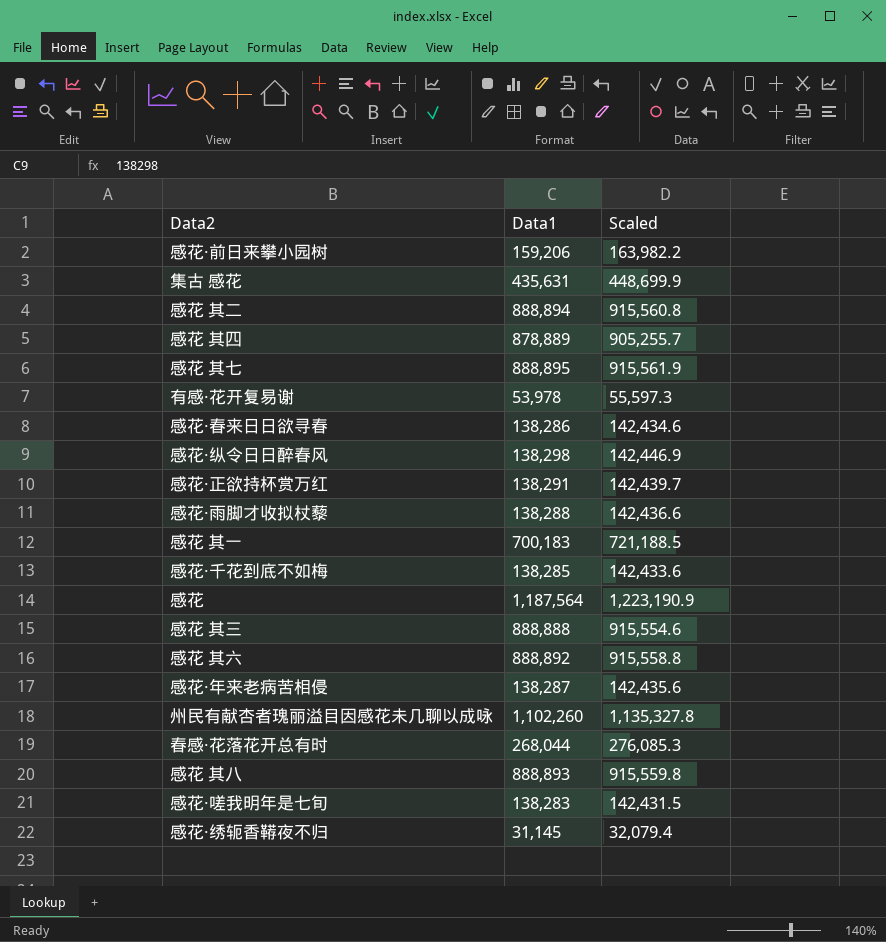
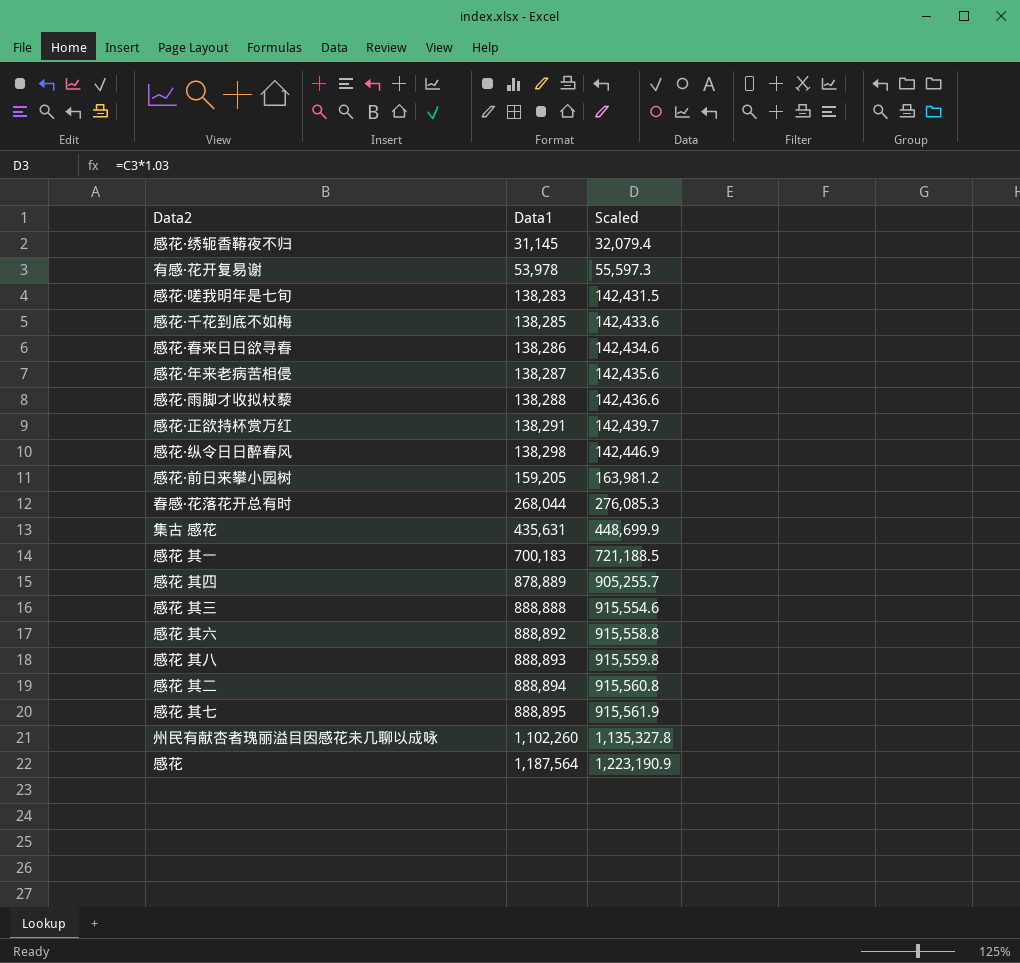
row order: none -> Data1 ascending
感花·前日来攀小园树 | Data1: 159,206 -> 159,205
感花·前日来攀小园树 | Scaled: 163,982.2 -> 163,981.2

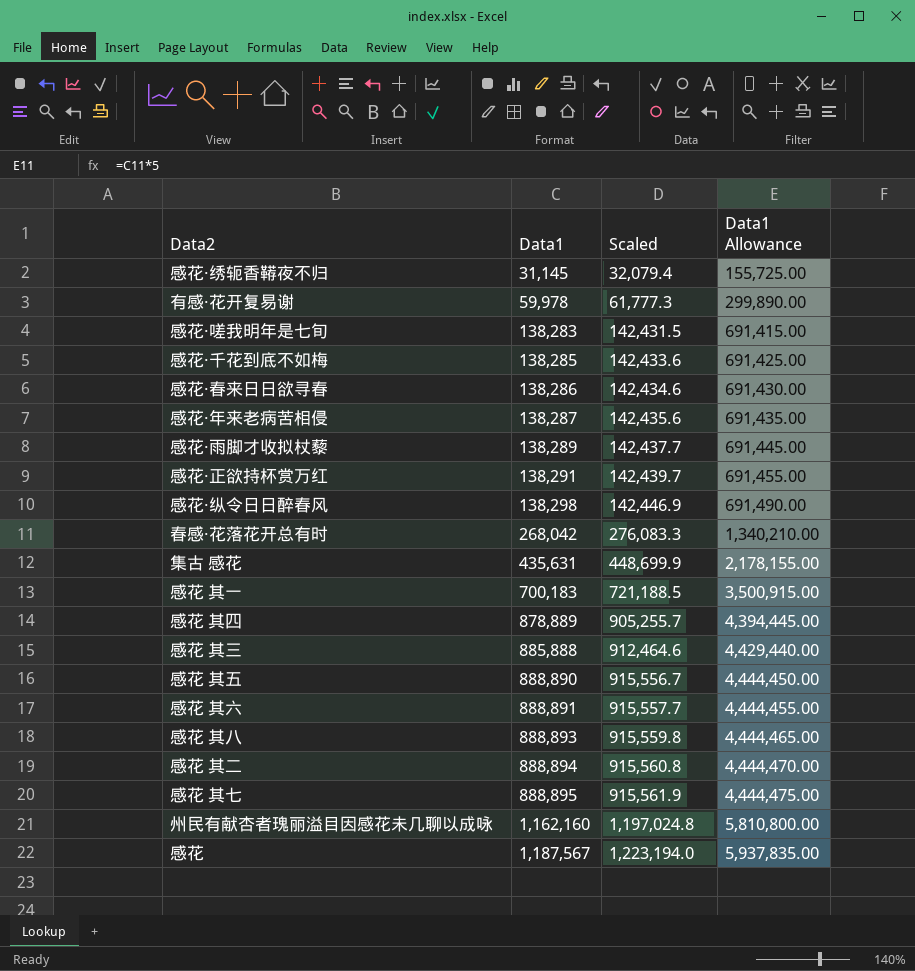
column Data1 Allowance | formula: none -> [Data1] * 5
row 感花·前日来攀小园树: 159,205 | 163,981.2 -> none
有感·花开复易谢 | Data1: 53,978 -> 59,978
有感·花开复易谢 | Scaled: 55,597.3 -> 61,777.3
感花·雨脚才收拟杖藜 | Data1: 138,288 -> 138,289
感花·雨脚才收拟杖藜 | Scaled: 142,436.6 -> 142,437.7
春感·花落花开总有时 | Data1: 268,044 -> 268,042
春感·花落花开总有时 | Scaled: 276,085.3 -> 276,083.3
感花 其三 | Data1: 888,888 -> 885,888
感花 其三 | Scaled: 915,554.6 -> 912,464.6
row 感花 其五: none -> 888,890 | 915,556.7 | 4,444,450.00
感花 其六 | Data1: 888,892 -> 888,891
感花 其六 | Scaled: 915,558.8 -> 915,557.7
州民有献杏者瑰丽溢目因感花未几聊以成咏 | Data1: 1,102,260 -> 1,162,160
州民有献杏者瑰丽溢目因感花未几聊以成咏 | Scaled: 1,135,327.8 -> 1,197,024.8
感花 | Data1: 1,187,564 -> 1,187,567
感花 | Scaled: 1,223,190.9 -> 1,223,194.0

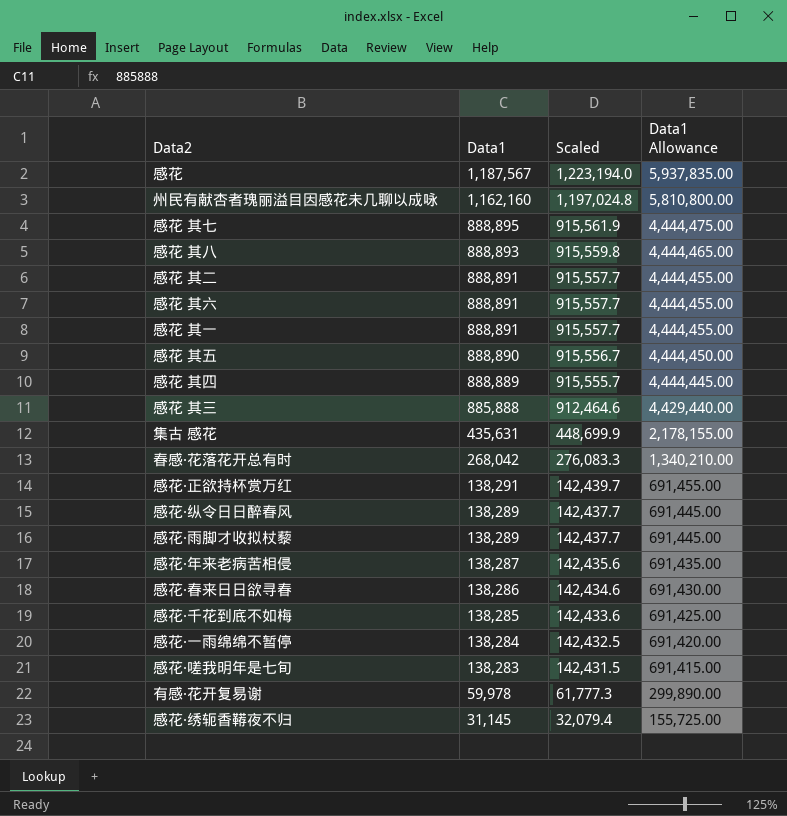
row order: Data1 ascending -> Data1 descending
感花 其二 | Data1: 888,894 -> 888,891
感花 其二 | Scaled: 915,560.8 -> 915,557.7
感花 其二 | Data1 Allowance: 4,444,470.00 -> 4,444,455.00
感花 其一 | Data1: 700,183 -> 888,891
感花 其一 | Scaled: 721,188.5 -> 915,557.7
感花 其一 | Data1 Allowance: 3,500,915.00 -> 4,444,455.00
感花 其四 | Data1: 878,889 -> 888,889
感花 其四 | Scaled: 905,255.7 -> 915,555.7
感花 其四 | Data1 Allowance: 4,394,445.00 -> 4,444,445.00
感花·纵令日日醉春风 | Data1: 138,298 -> 138,289
感花·纵令日日醉春风 | Scaled: 142,446.9 -> 142,437.7
感花·纵令日日醉春风 | Data1 Allowance: 691,490.00 -> 691,445.00
row 感花·一雨绵绵不暂停: none -> 138,284 | 142,432.5 | 691,420.00

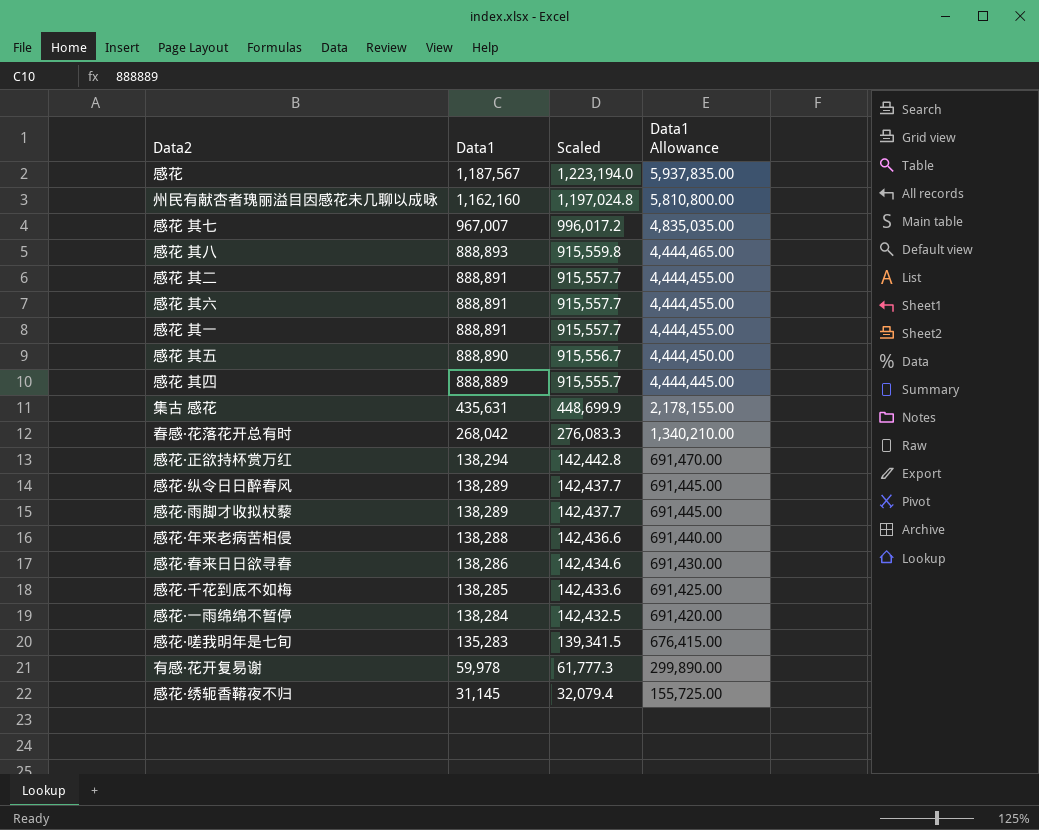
row 感花 其三: 885,888 | 912,464.6 | 4,429,440.00 -> none
感花 其七 | Data1: 888,895 -> 967,007
感花 其七 | Scaled: 915,561.9 -> 996,017.2
感花 其七 | Data1 Allowance: 4,444,475.00 -> 4,835,035.00
感花·正欲持杯赏万红 | Data1: 138,291 -> 138,294
感花·正欲持杯赏万红 | Scaled: 142,439.7 -> 142,442.8
感花·正欲持杯赏万红 | Data1 Allowance: 691,455.00 -> 691,470.00
感花·年来老病苦相侵 | Data1: 138,287 -> 138,288
感花·年来老病苦相侵 | Scaled: 142,435.6 -> 142,436.6
感花·年来老病苦相侵 | Data1 Allowance: 691,435.00 -> 691,440.00
感花·嗟我明年是七旬 | Data1: 138,283 -> 135,283
感花·嗟我明年是七旬 | Scaled: 142,431.5 -> 139,341.5
感花·嗟我明年是七旬 | Data1 Allowance: 691,415.00 -> 676,415.00

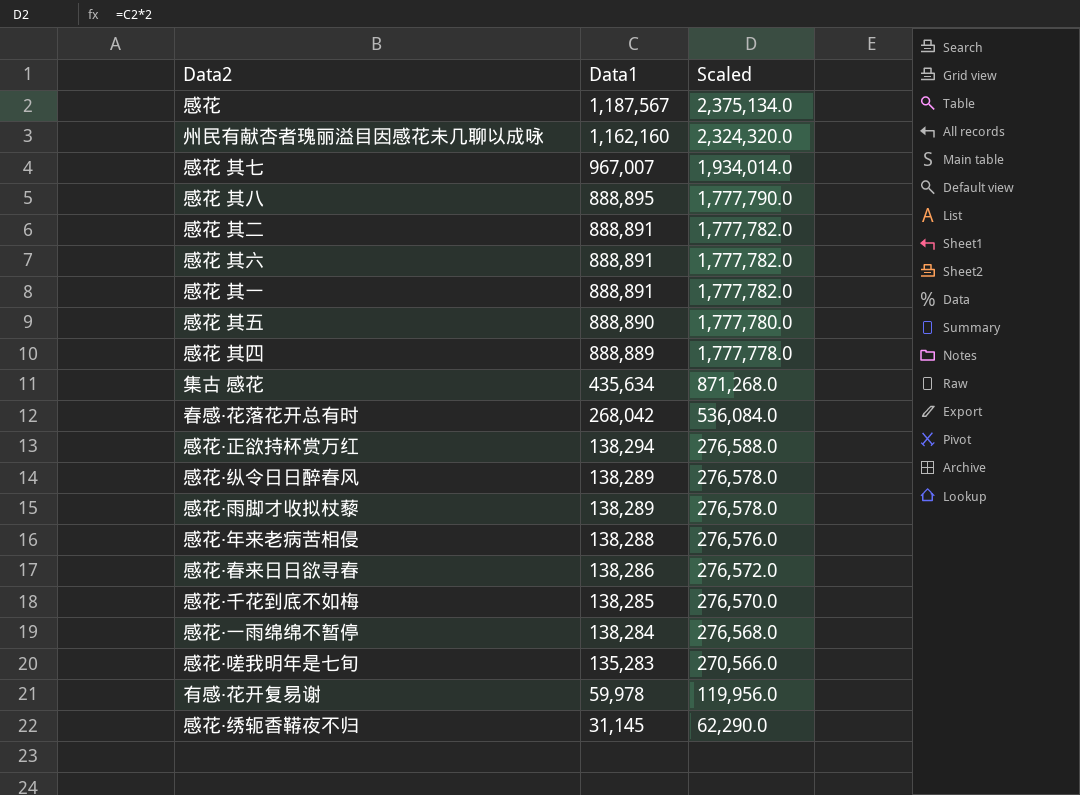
column Data1 Allowance | formula: [Data1] * 5 -> none
column Scaled | formula: [Data1] * 1.03 -> [Data1] * 2
感花 其八 | Data1: 888,893 -> 888,895
集古 感花 | Data1: 435,631 -> 435,634

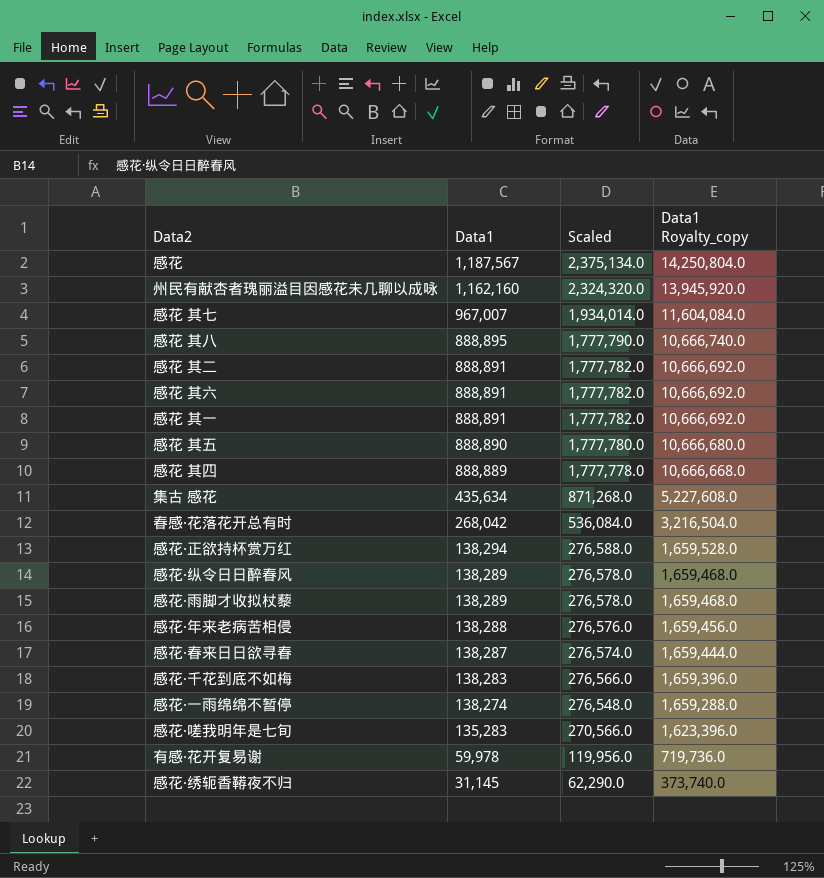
column Data1 Royalty_copy | formula: none -> [Data1] * 12
感花·春来日日欲寻春 | Data1: 138,286 -> 138,287
感花·春来日日欲寻春 | Scaled: 276,572.0 -> 276,574.0
感花·千花到底不如梅 | Data1: 138,285 -> 138,283
感花·千花到底不如梅 | Scaled: 276,570.0 -> 276,566.0
感花·一雨绵绵不暂停 | Data1: 138,284 -> 138,274
感花·一雨绵绵不暂停 | Scaled: 276,568.0 -> 276,548.0

